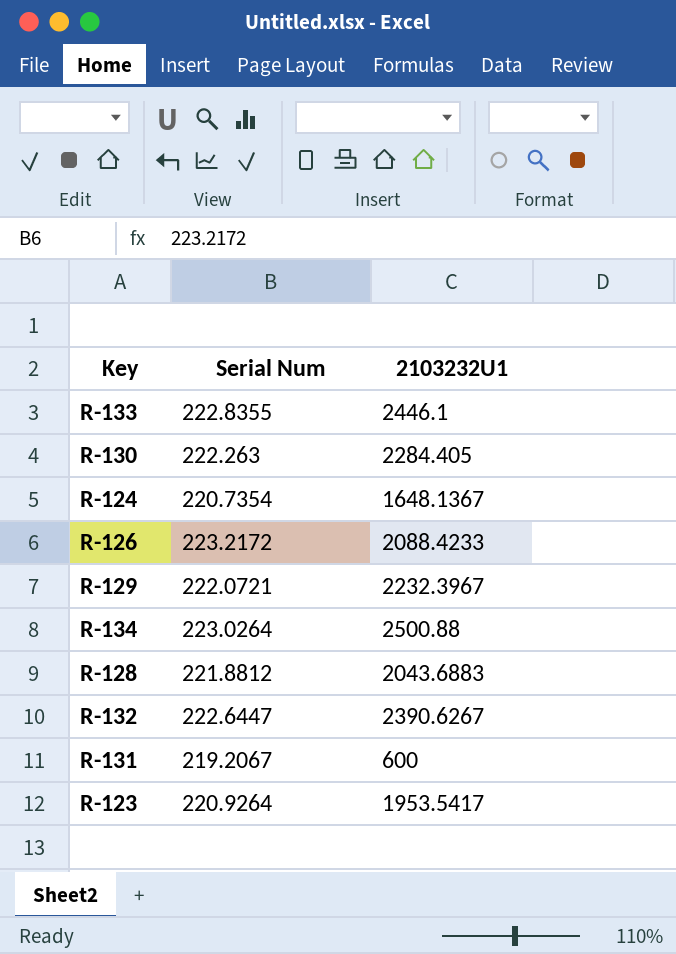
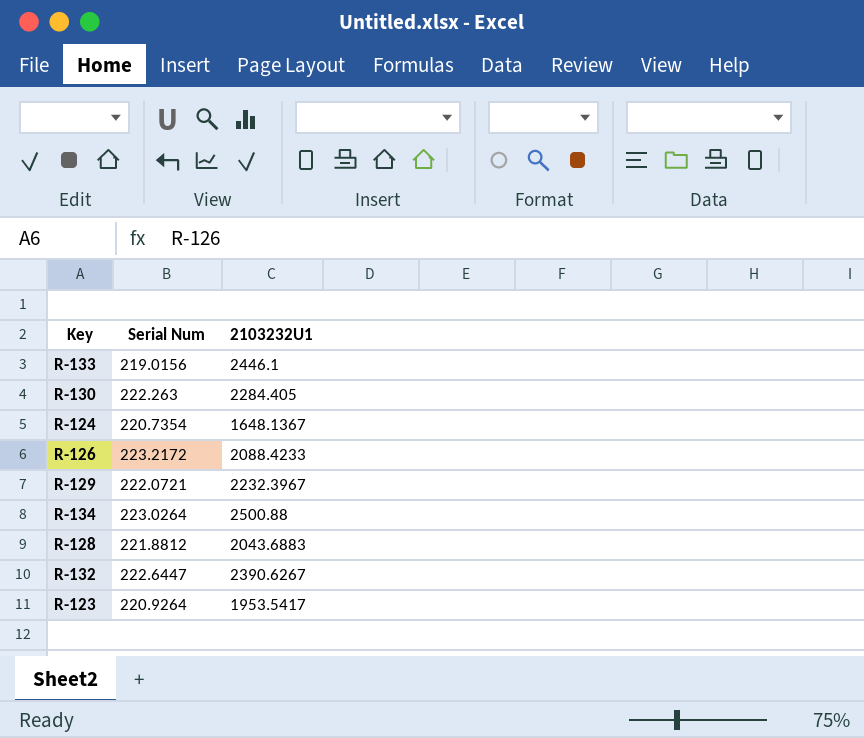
row R-131: 219.2067 | 600 -> none
R-133 | Serial Num: 222.8355 -> 219.0156

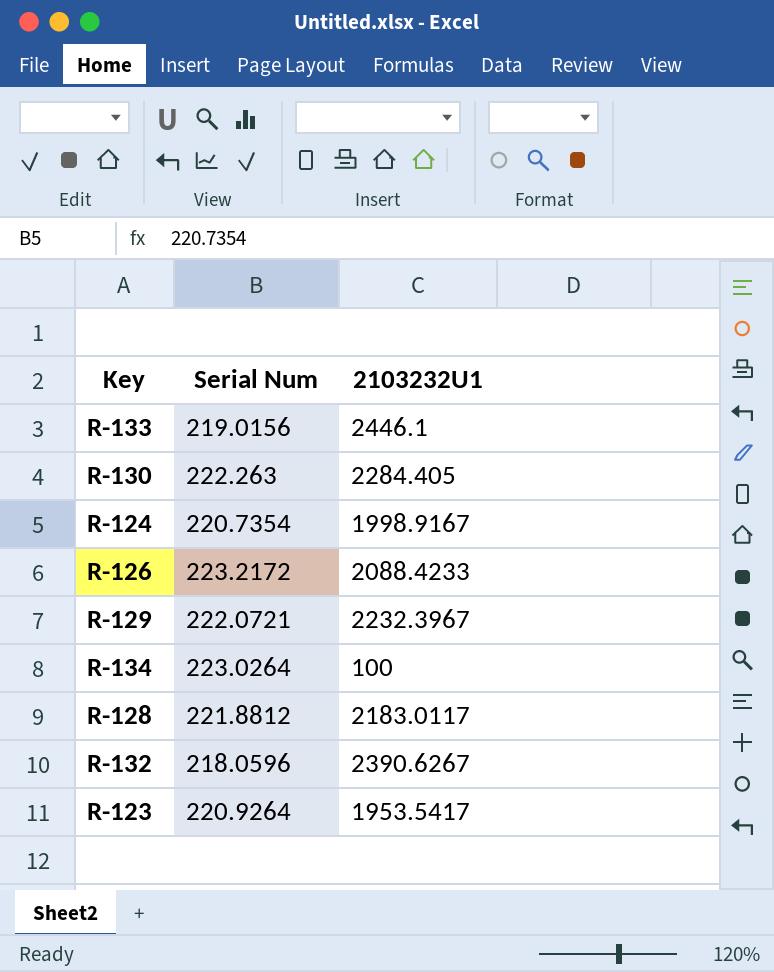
R-124 | 2103232U1: 1648.1367 -> 1998.9167
R-134 | 2103232U1: 2500.88 -> 100
R-128 | 2103232U1: 2043.6883 -> 2183.0117
R-132 | Serial Num: 222.6447 -> 218.0596

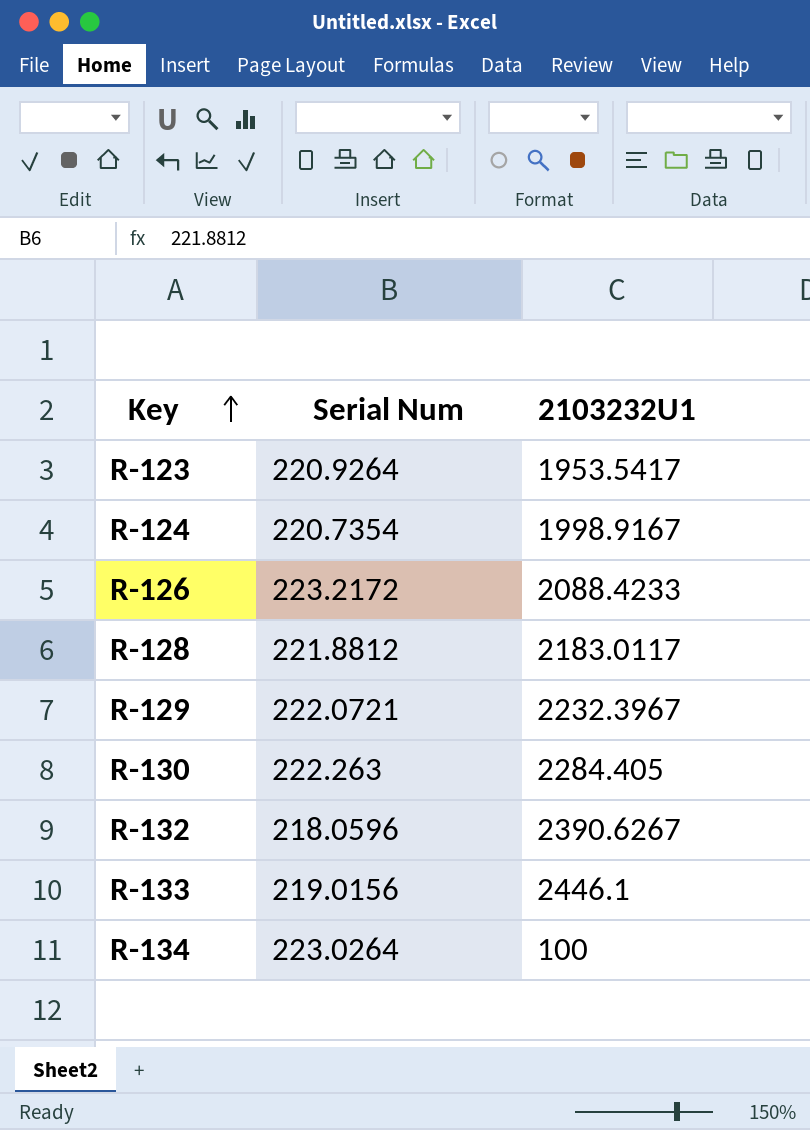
row order: none -> Key ascending

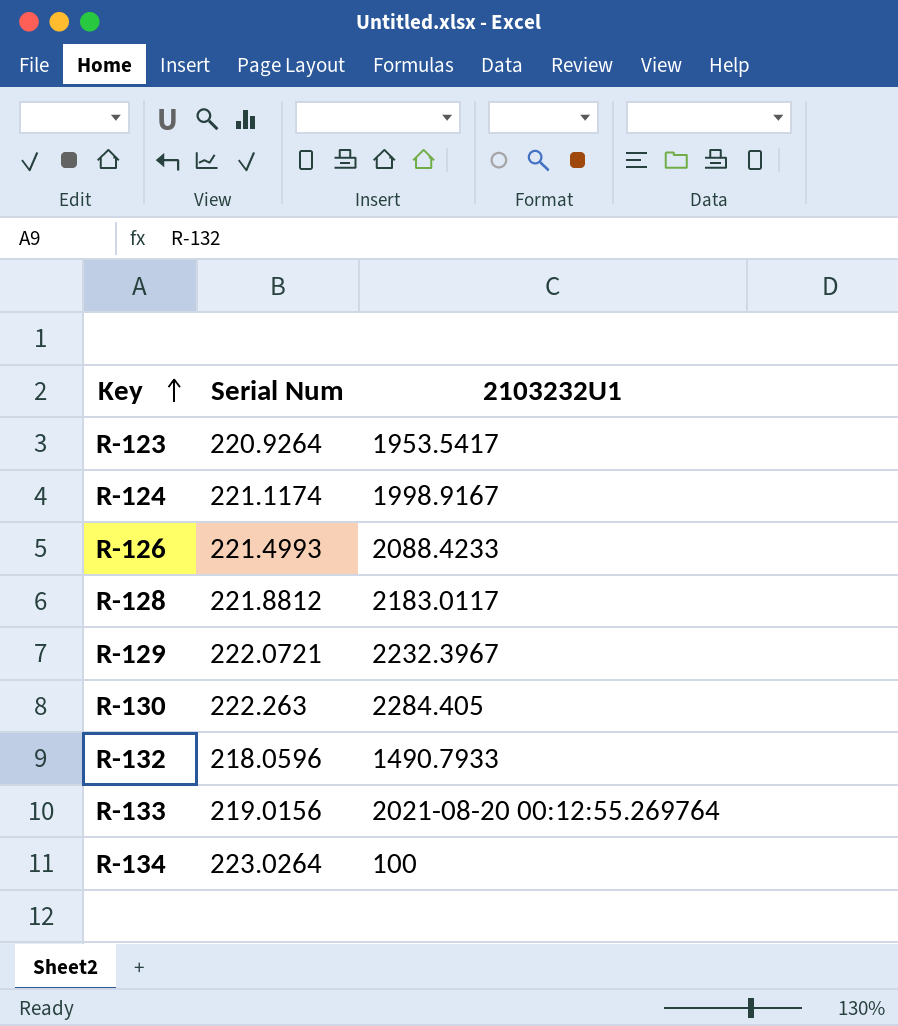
R-124 | Serial Num: 220.7354 -> 221.1174
R-126 | Serial Num: 223.2172 -> 221.4993
R-132 | 2103232U1: 2390.6267 -> 1490.7933
R-133 | 2103232U1: 2446.1 -> 2021-08-20 00:12:55.269764

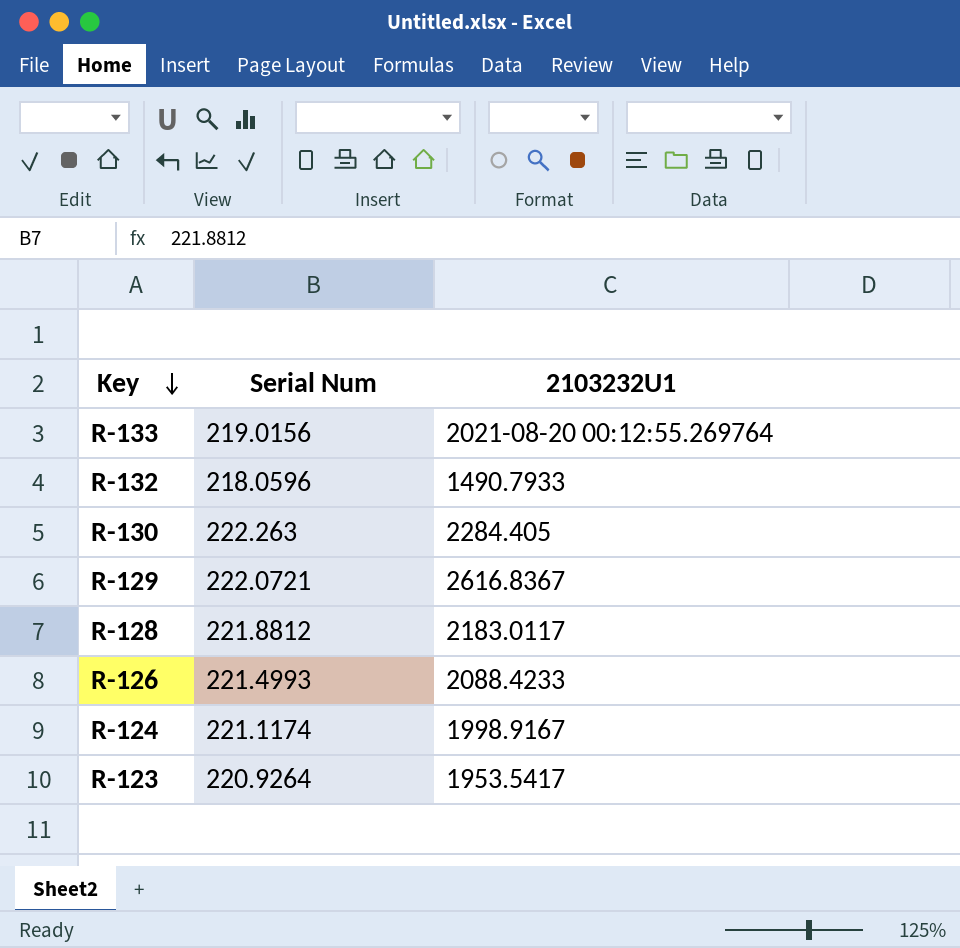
row order: Key ascending -> Key descending
row R-134: 223.0264 | 100 -> none
R-129 | 2103232U1: 2232.3967 -> 2616.8367

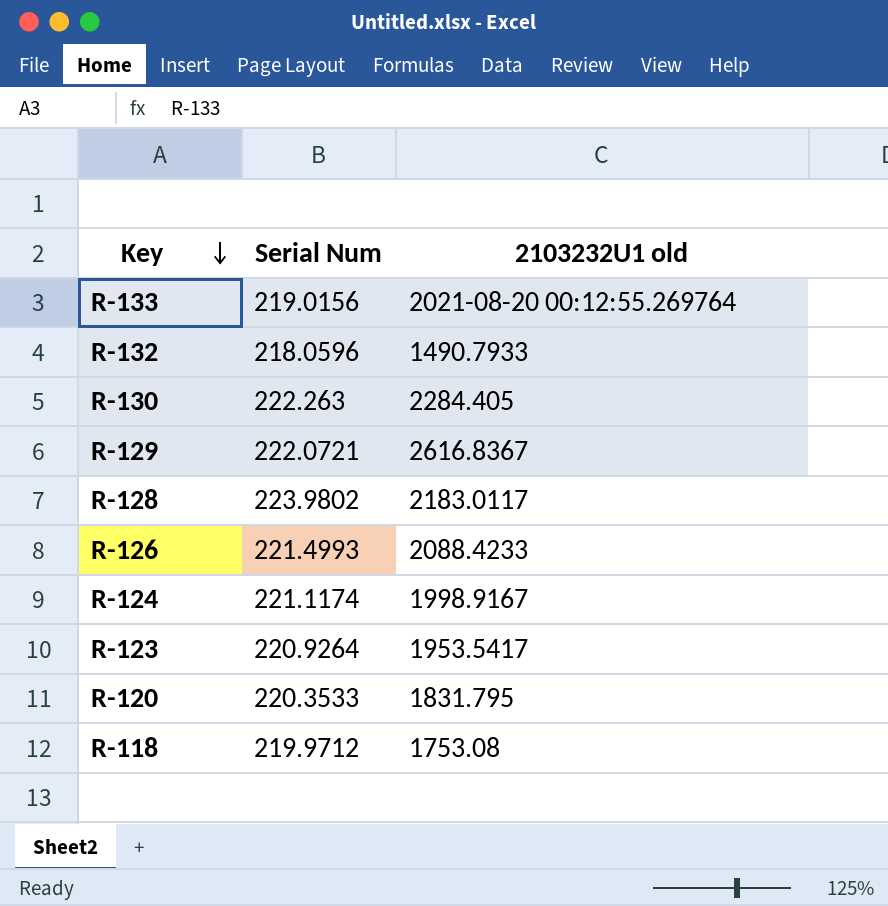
column name: 2103232U1 -> 2103232U1 old
R-128 | Serial Num: 221.8812 -> 223.9802
row R-120: none -> 220.3533 | 1831.795
row R-118: none -> 219.9712 | 1753.08

